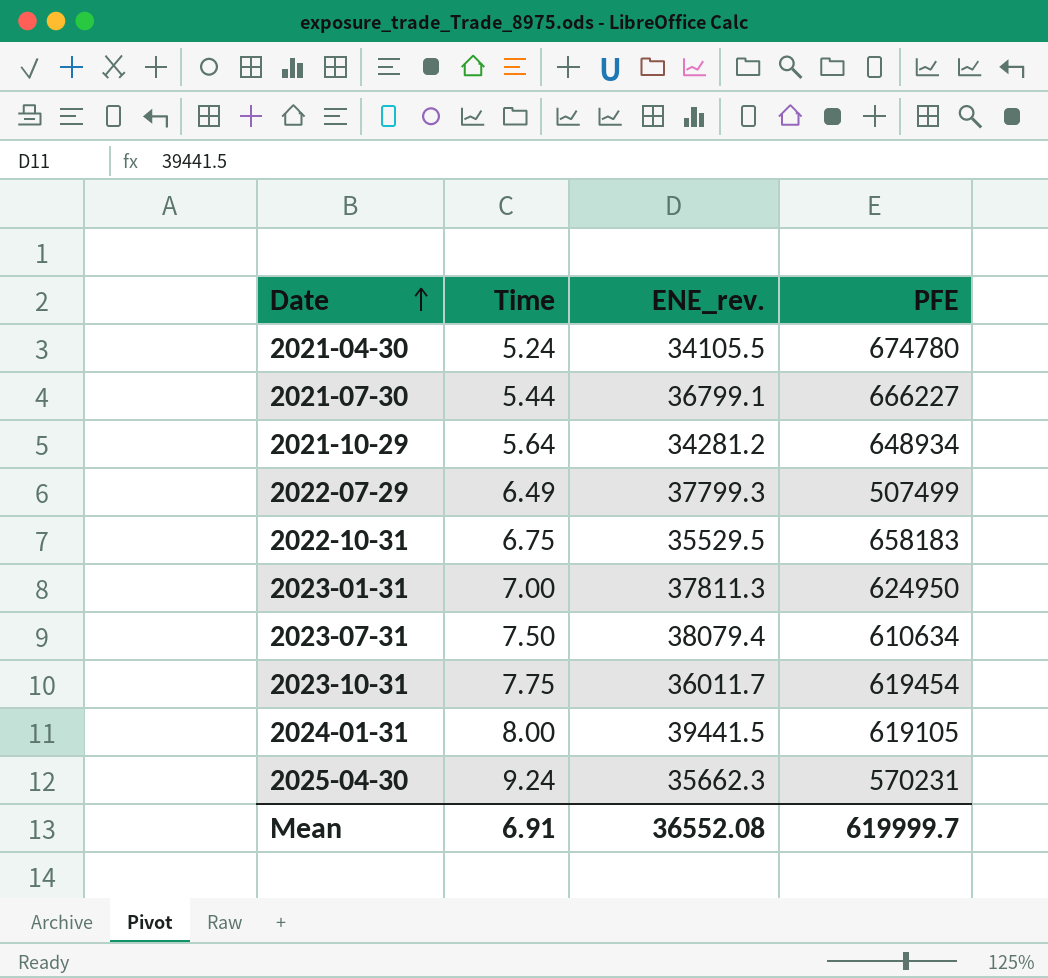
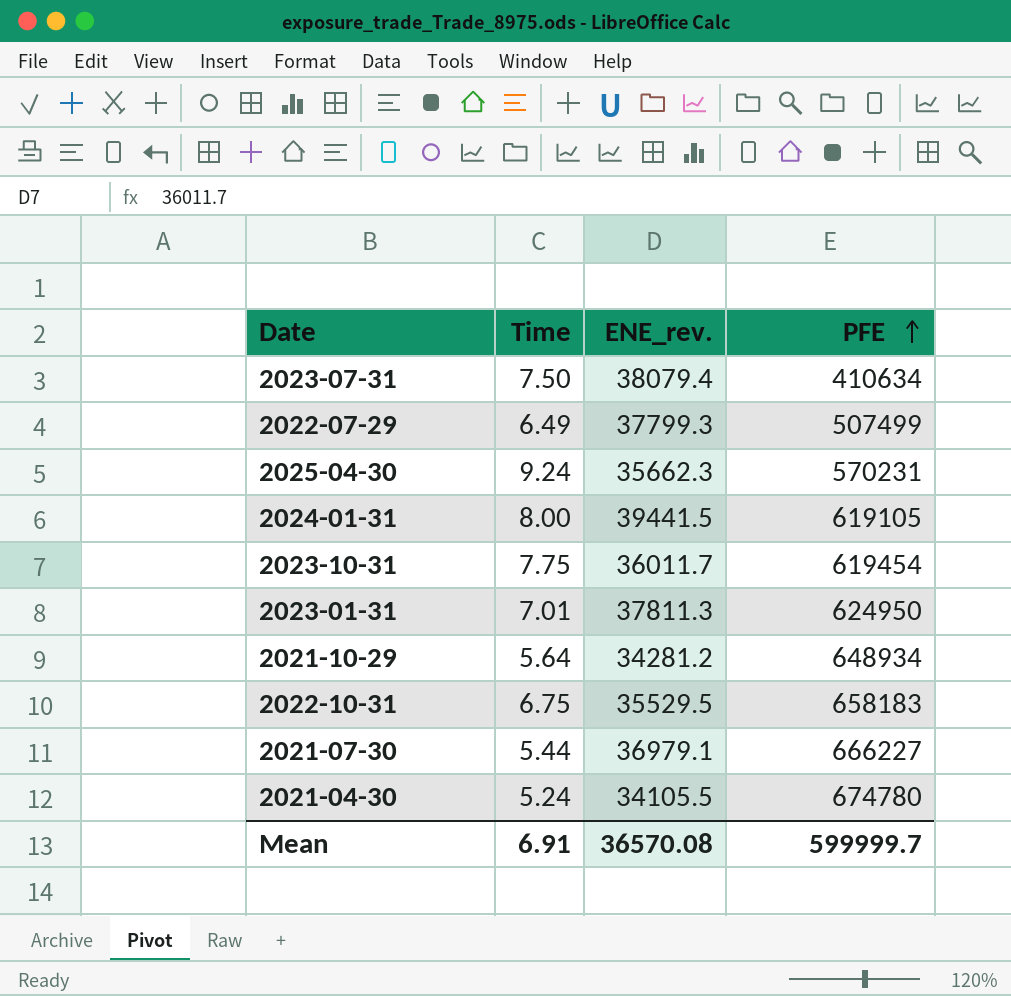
row order: Date ascending -> PFE ascending
2023-07-31 | PFE: 610634 -> 410634
2023-01-31 | Time: 7.00 -> 7.01
2021-07-30 | ENE_rev.: 36799.1 -> 36979.1
Mean | ENE_rev.: 36552.08 -> 36570.08
Mean | PFE: 619999.7 -> 599999.7

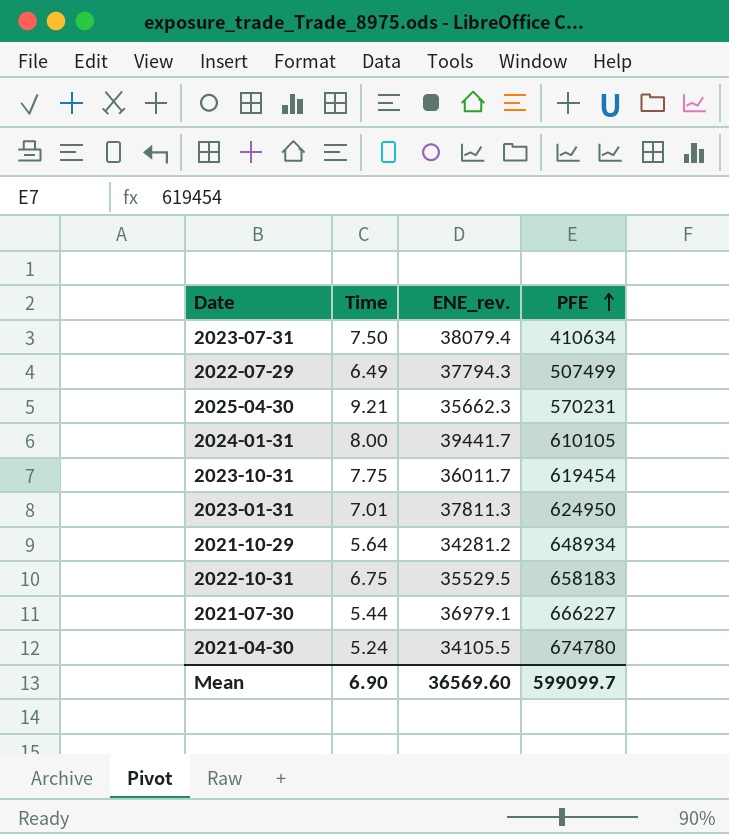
2022-07-29 | ENE_rev.: 37799.3 -> 37794.3
2025-04-30 | Time: 9.24 -> 9.21
2024-01-31 | ENE_rev.: 39441.5 -> 39441.7
2024-01-31 | PFE: 619105 -> 610105
Mean | Time: 6.91 -> 6.90
Mean | ENE_rev.: 36570.08 -> 36569.60
Mean | PFE: 599999.7 -> 599099.7

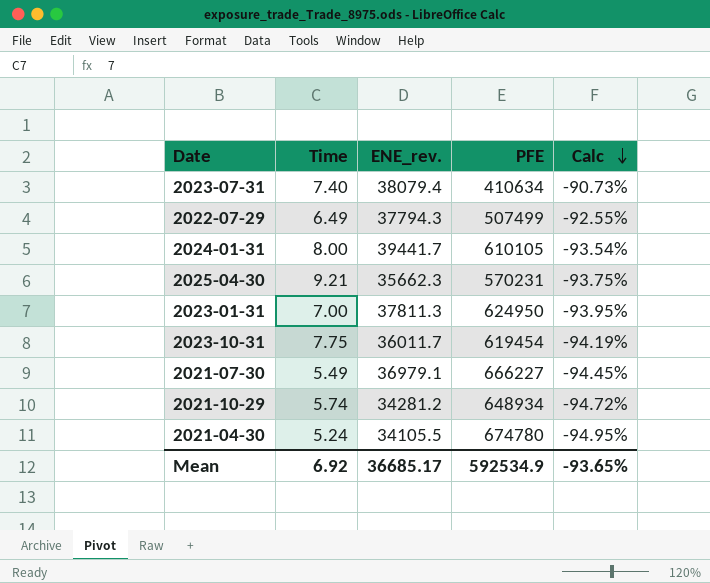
row order: PFE ascending -> Calc descending
column Calc | formula: none -> ([ENE_rev.] - [PFE]) / [PFE]
row 2022-10-31: 6.75 | 35529.5 | 658183 -> none
2023-07-31 | Time: 7.50 -> 7.40
2023-01-31 | Time: 7.01 -> 7.00
2021-07-30 | Time: 5.44 -> 5.49
2021-10-29 | Time: 5.64 -> 5.74
Mean | Time: 6.90 -> 6.92
Mean | ENE_rev.: 36569.60 -> 36685.17
Mean | PFE: 599099.7 -> 592534.9

